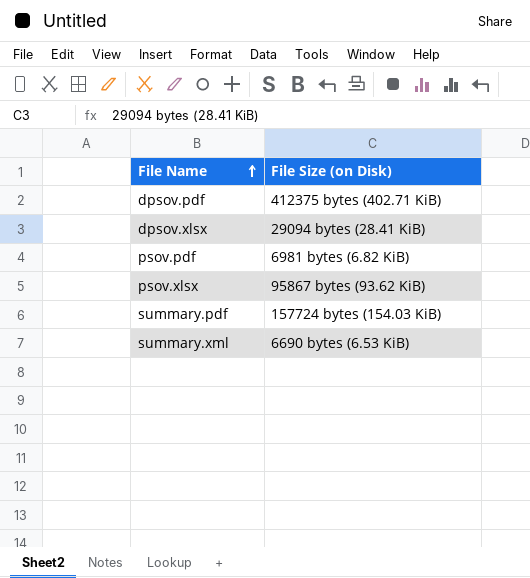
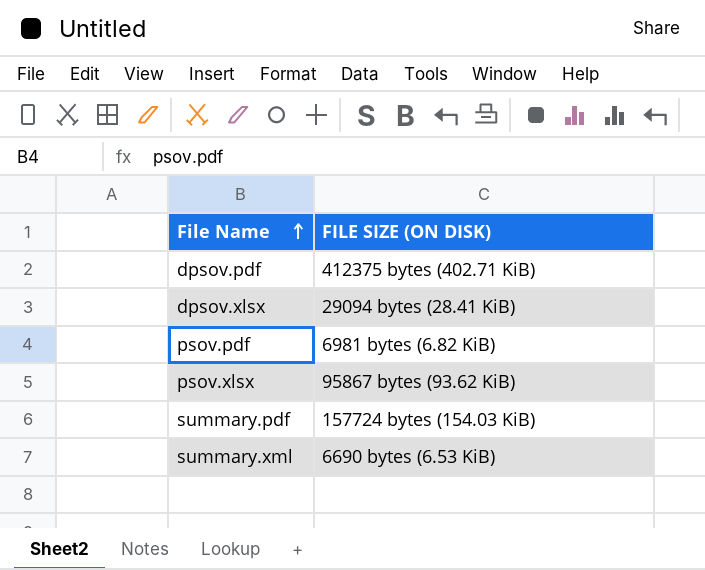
column name: File Size (on Disk) -> FILE SIZE (ON DISK)

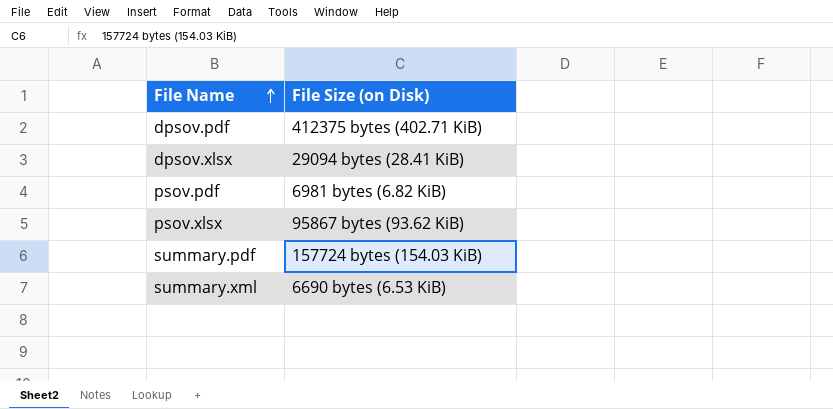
column name: FILE SIZE (ON DISK) -> File Size (on Disk)

